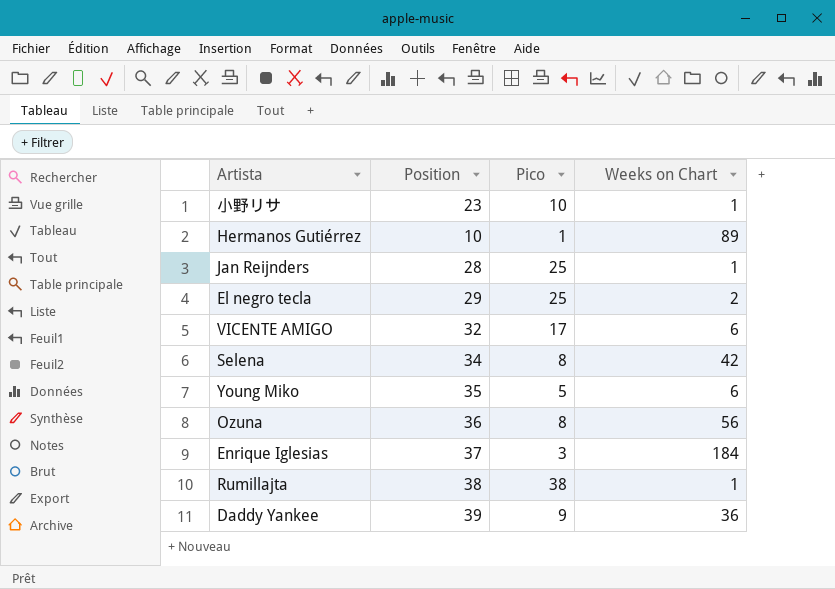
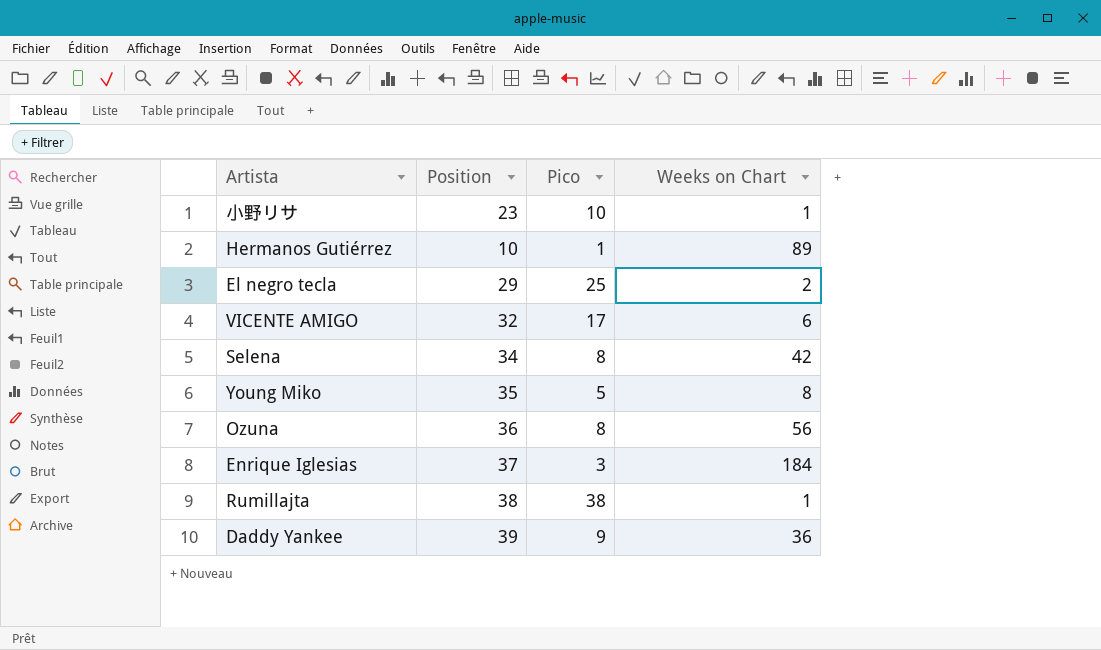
row Jan Reijnders: 28 | 25 | 1 -> none
Young Miko | Weeks on Chart: 6 -> 8

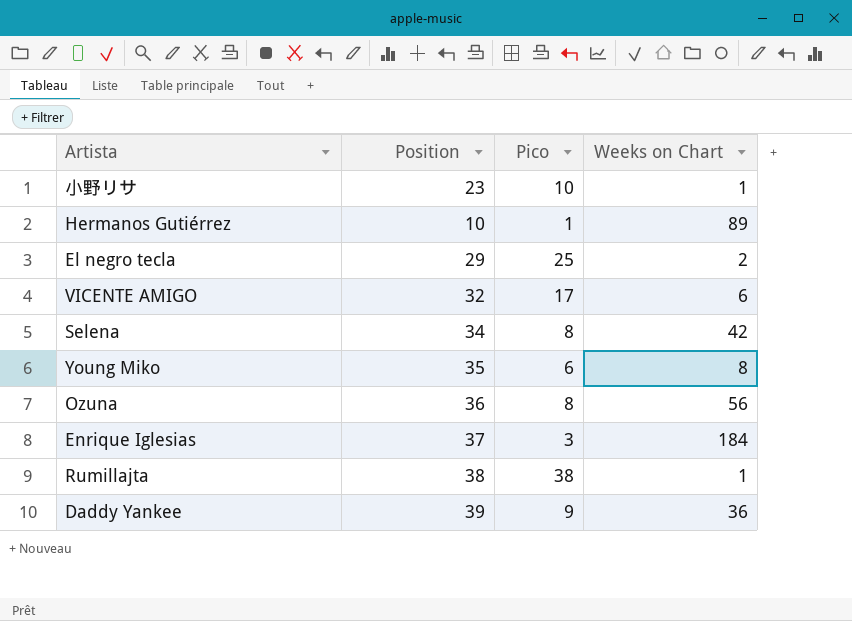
Young Miko | Pico: 5 -> 6

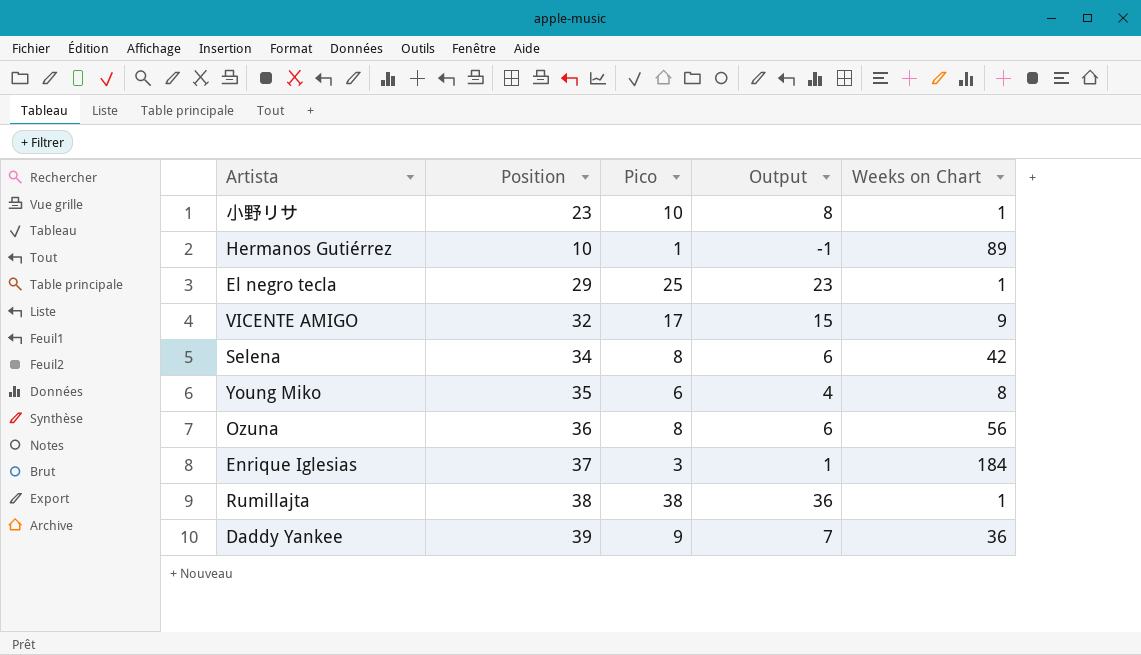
column Output | formula: none -> [Pico] - 2
El negro tecla | Weeks on Chart: 2 -> 1
VICENTE AMIGO | Weeks on Chart: 6 -> 9

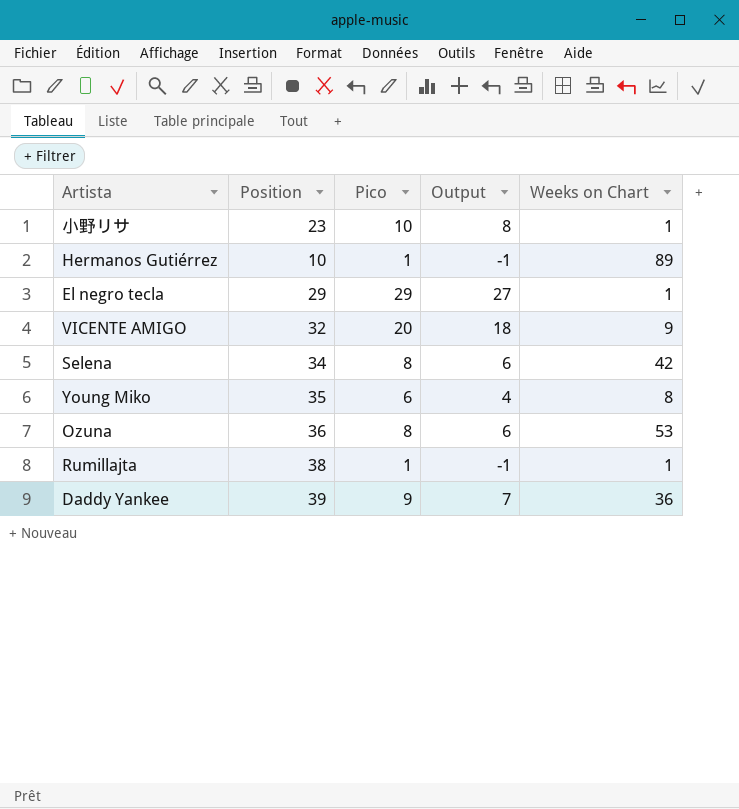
row Enrique Iglesias: 37 | 3 | 1 | 184 -> none
El negro tecla | Pico: 25 -> 29
El negro tecla | Output: 23 -> 27
VICENTE AMIGO | Pico: 17 -> 20
VICENTE AMIGO | Output: 15 -> 18
Ozuna | Weeks on Chart: 56 -> 53
Rumillajta | Pico: 38 -> 1
Rumillajta | Output: 36 -> -1

